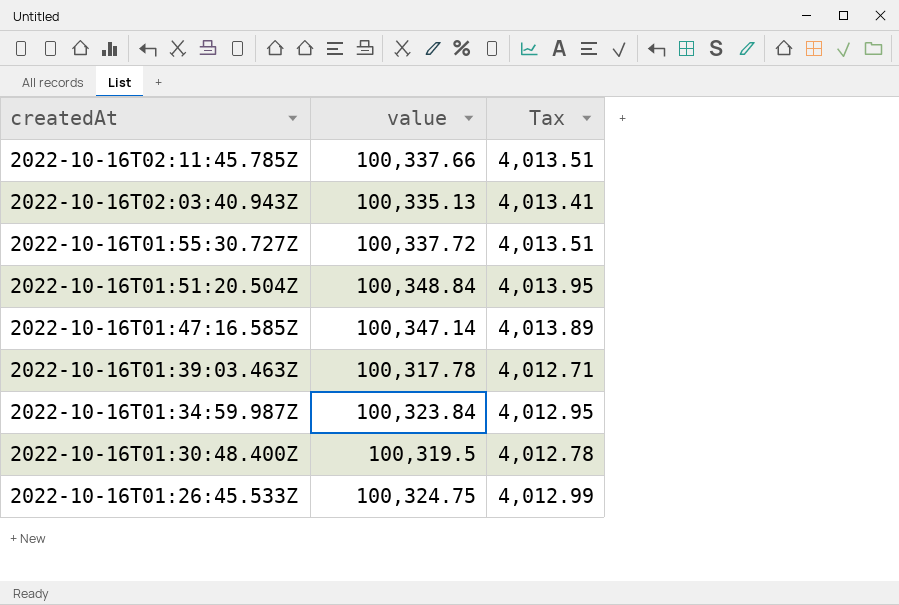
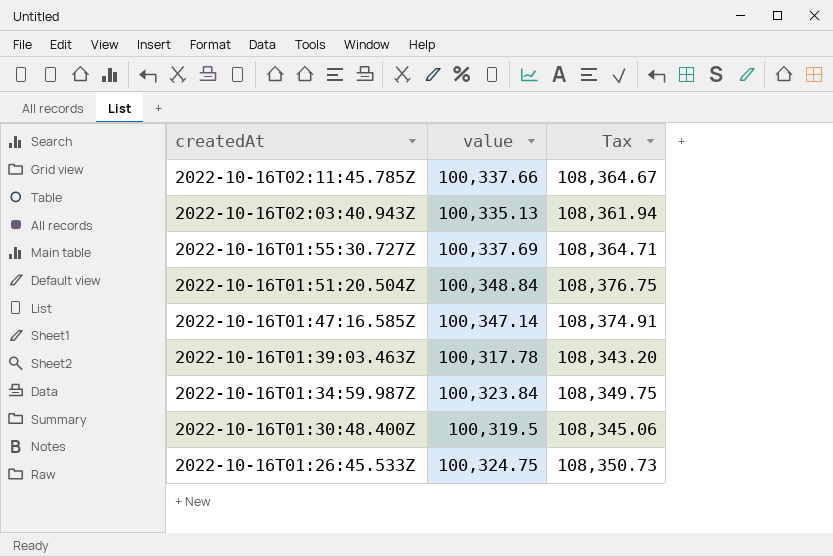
column Tax | formula: [value] * 0.04 -> [value] * 1.08
2022-10-16T01:55:30.727Z | value: 100,337.72 -> 100,337.69

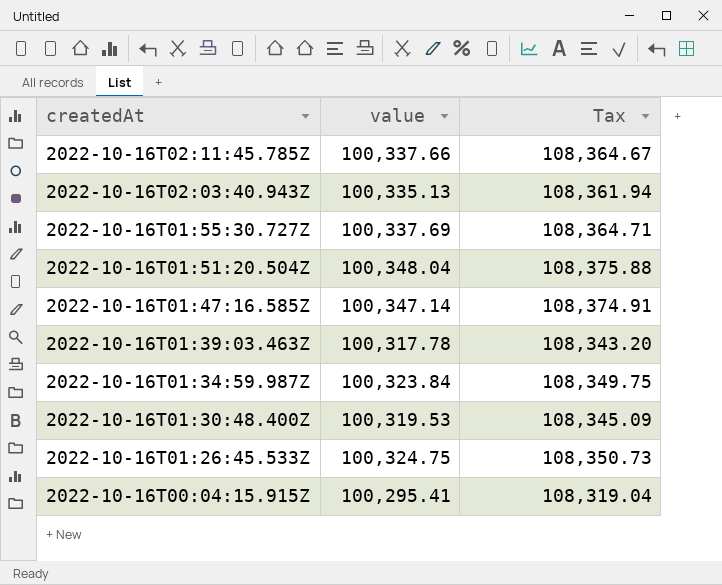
2022-10-16T01:51:20.504Z | value: 100,348.84 -> 100,348.04
2022-10-16T01:51:20.504Z | Tax: 108,376.75 -> 108,375.88
2022-10-16T01:30:48.400Z | value: 100,319.5 -> 100,319.53
2022-10-16T01:30:48.400Z | Tax: 108,345.06 -> 108,345.09
row 2022-10-16T00:04:15.915Z: none -> 100,295.41 | 108,319.04

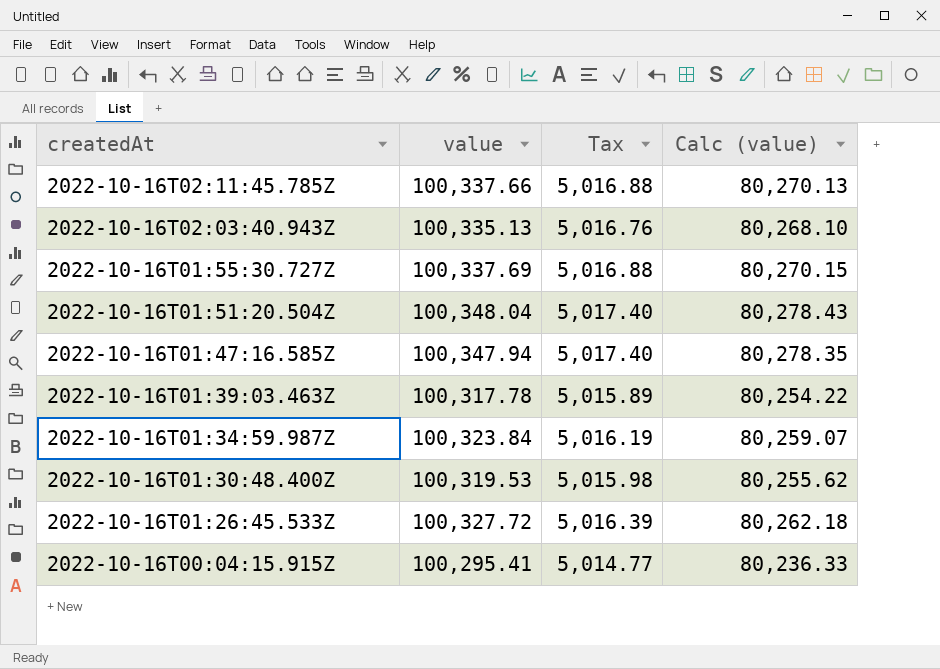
column Tax | formula: [value] * 1.08 -> [value] * 0.05
column Calc (value) | formula: none -> [value] * 0.8
2022-10-16T01:47:16.585Z | value: 100,347.14 -> 100,347.94
2022-10-16T01:26:45.533Z | value: 100,324.75 -> 100,327.72

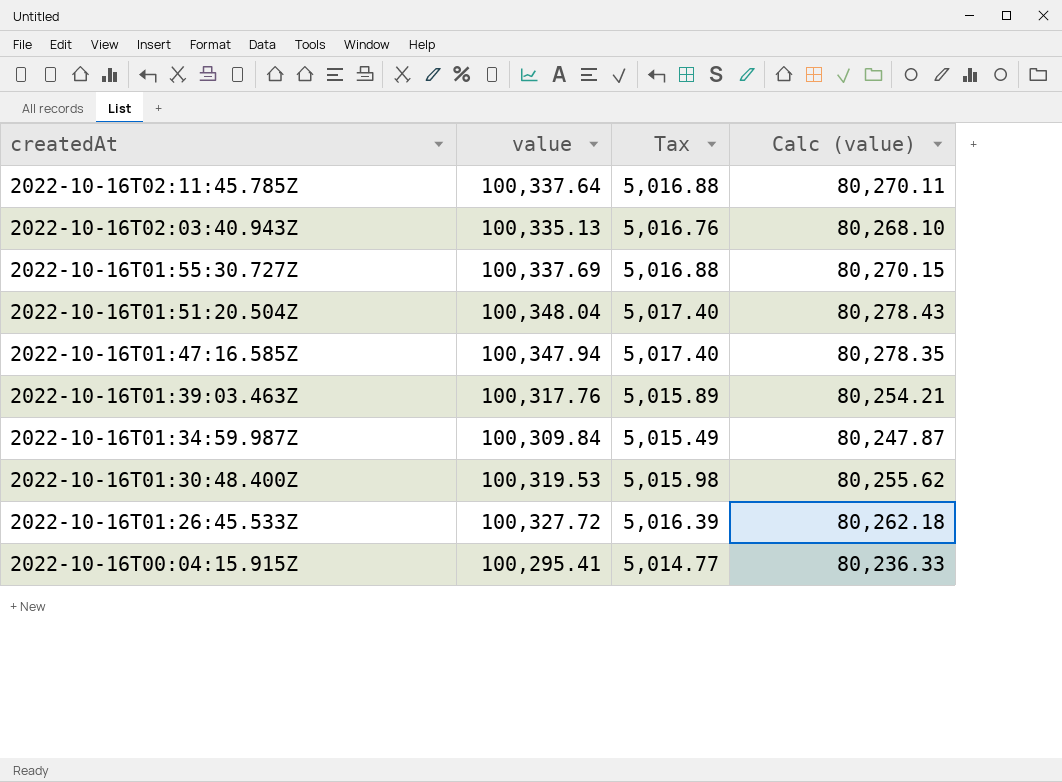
2022-10-16T02:11:45.785Z | value: 100,337.66 -> 100,337.64
2022-10-16T02:11:45.785Z | Calc (value): 80,270.13 -> 80,270.11
2022-10-16T01:39:03.463Z | value: 100,317.78 -> 100,317.76
2022-10-16T01:39:03.463Z | Calc (value): 80,254.22 -> 80,254.21
2022-10-16T01:34:59.987Z | value: 100,323.84 -> 100,309.84
2022-10-16T01:34:59.987Z | Tax: 5,016.19 -> 5,015.49
2022-10-16T01:34:59.987Z | Calc (value): 80,259.07 -> 80,247.87

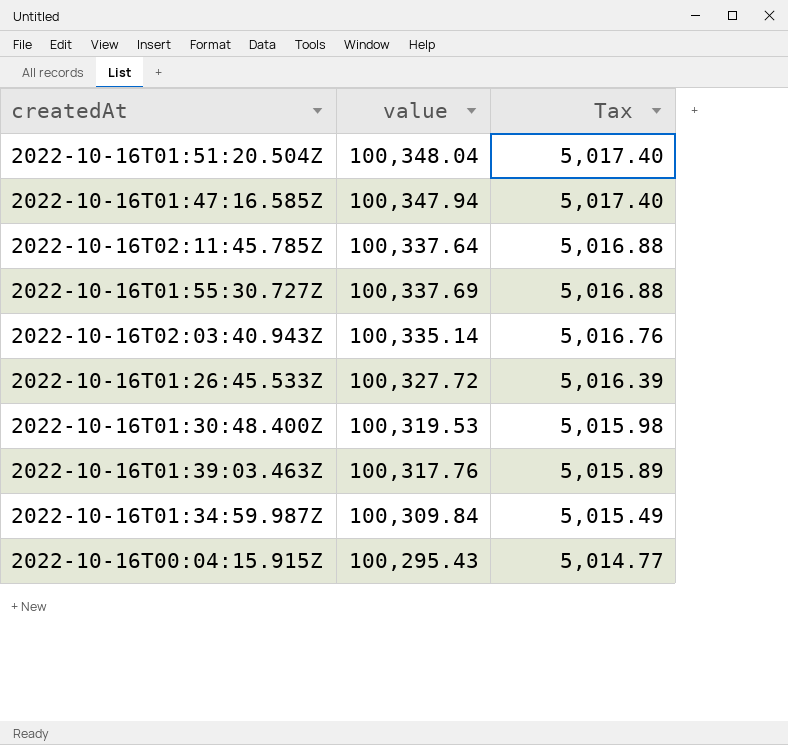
row order: createdAt descending -> Tax descending
column Calc (value) | formula: [value] * 0.8 -> none
2022-10-16T02:03:40.943Z | value: 100,335.13 -> 100,335.14
2022-10-16T00:04:15.915Z | value: 100,295.41 -> 100,295.43

